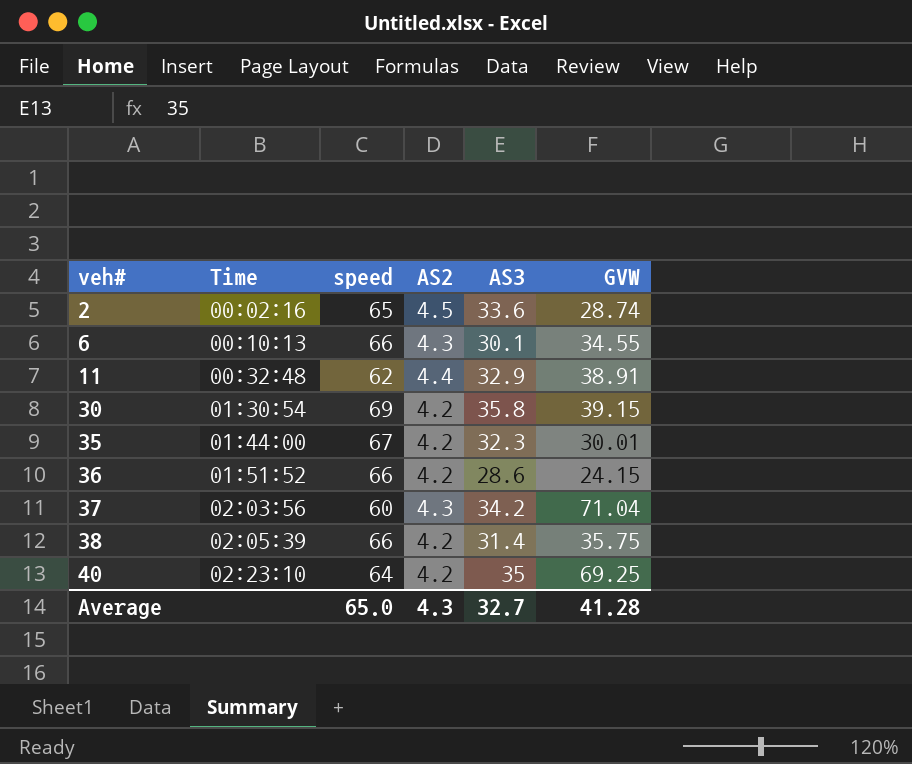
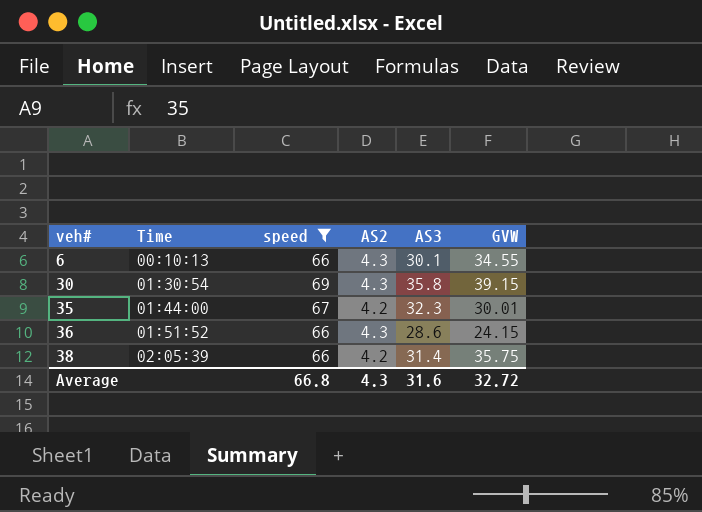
filter: none -> speed >= 66
30 | AS2: 4.2 -> 4.3
36 | AS2: 4.2 -> 4.3
Average | speed: 65.0 -> 66.8
Average | AS3: 32.7 -> 31.6
Average | GVW: 41.28 -> 32.72

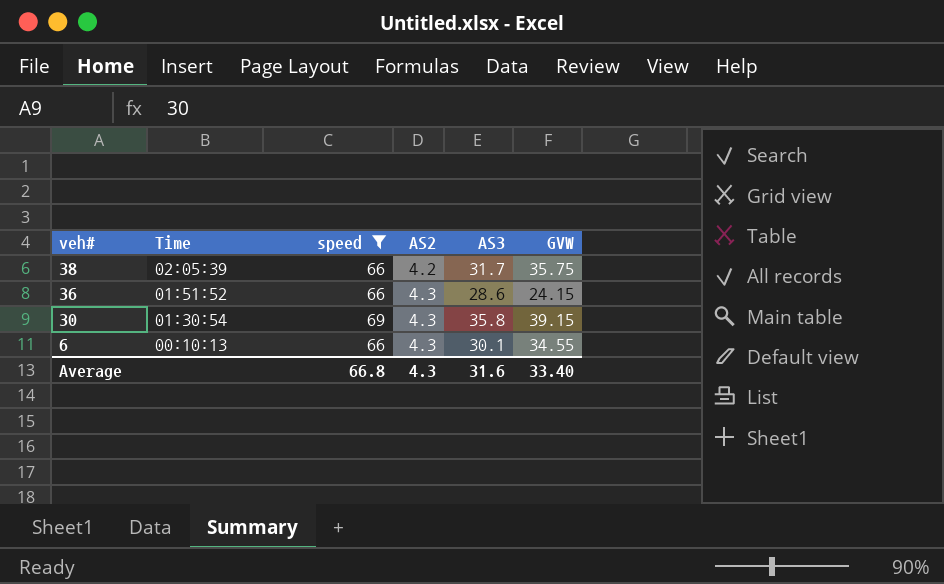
row order: veh# ascending -> veh# descending
row 35: 01:44:00 | 67 | 4.2 | 32.3 | 30.01 -> none
38 | AS3: 31.4 -> 31.7
Average | GVW: 32.72 -> 33.40

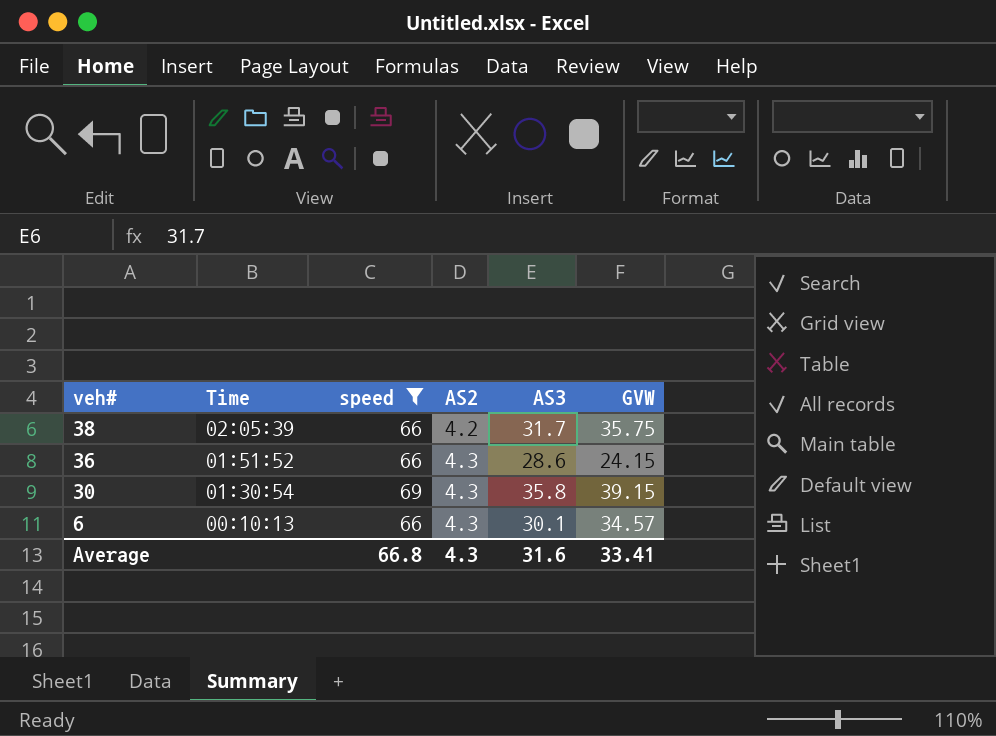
6 | GVW: 34.55 -> 34.57
Average | GVW: 33.40 -> 33.41

